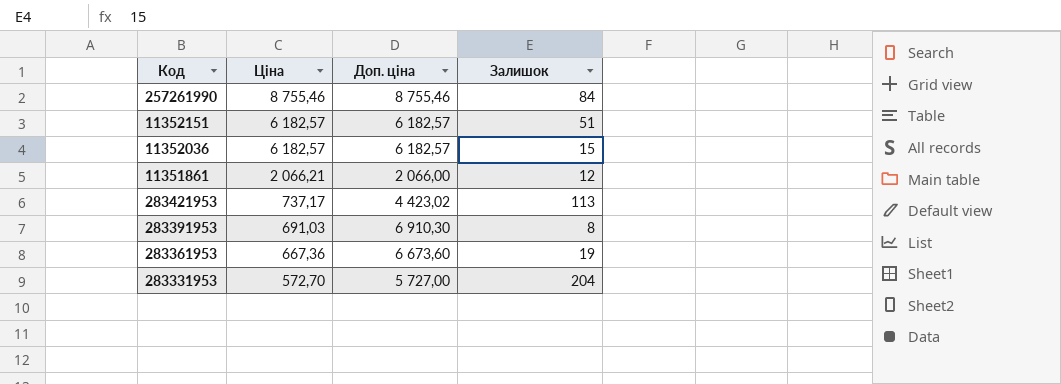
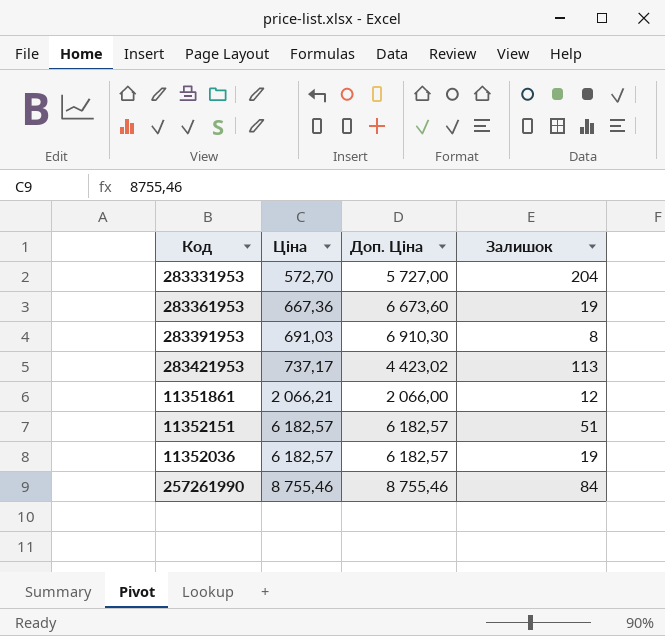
row order: Ціна descending -> Ціна ascending
column name: Доп. ціна -> Доп. Ціна
11352036 | Залишок: 15 -> 19

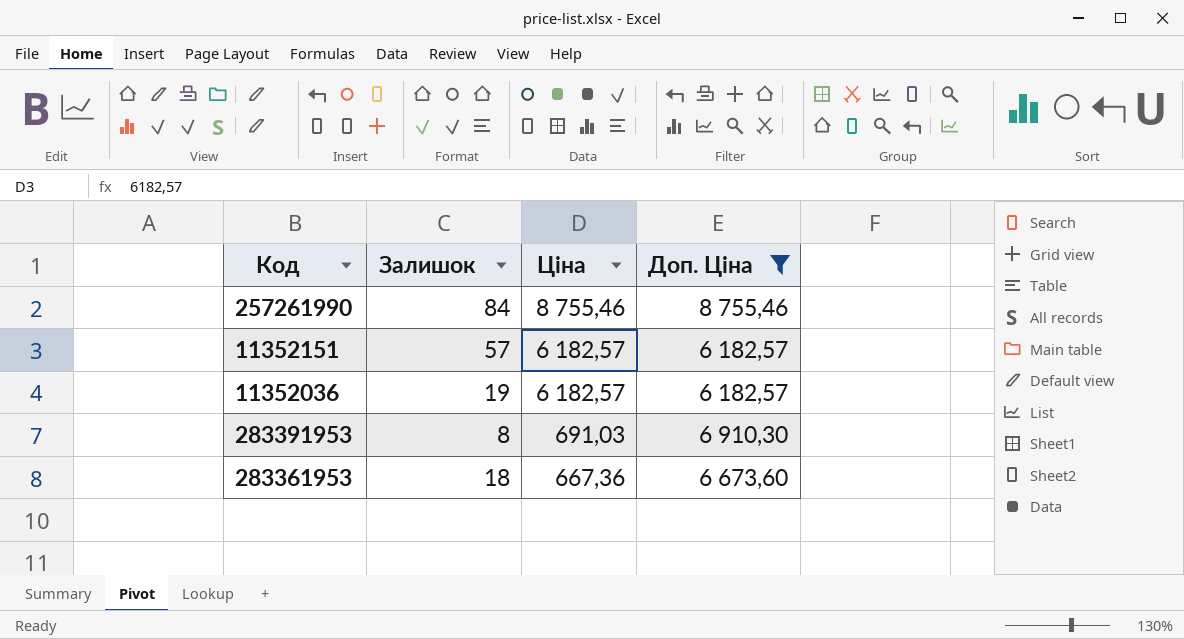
filter: none -> Доп. Ціна >= 6 182,57
row order: Ціна ascending -> Ціна descending
column Залишок | position: 4 -> 2
11352151 | Залишок: 51 -> 57
283361953 | Залишок: 19 -> 18

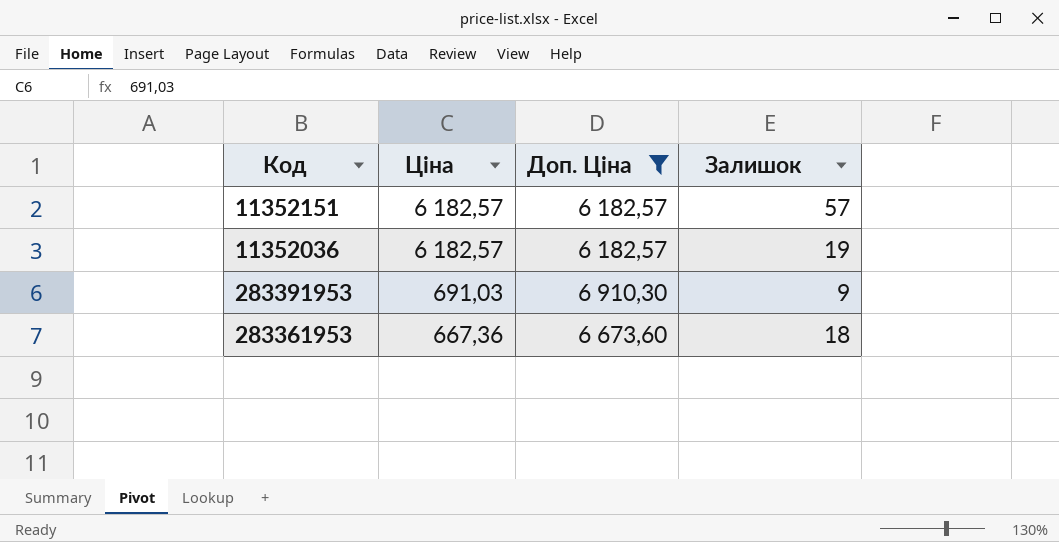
column Залишок | position: 2 -> 4
row 257261990: 84 | 8 755,46 | 8 755,46 -> none
283391953 | Залишок: 8 -> 9

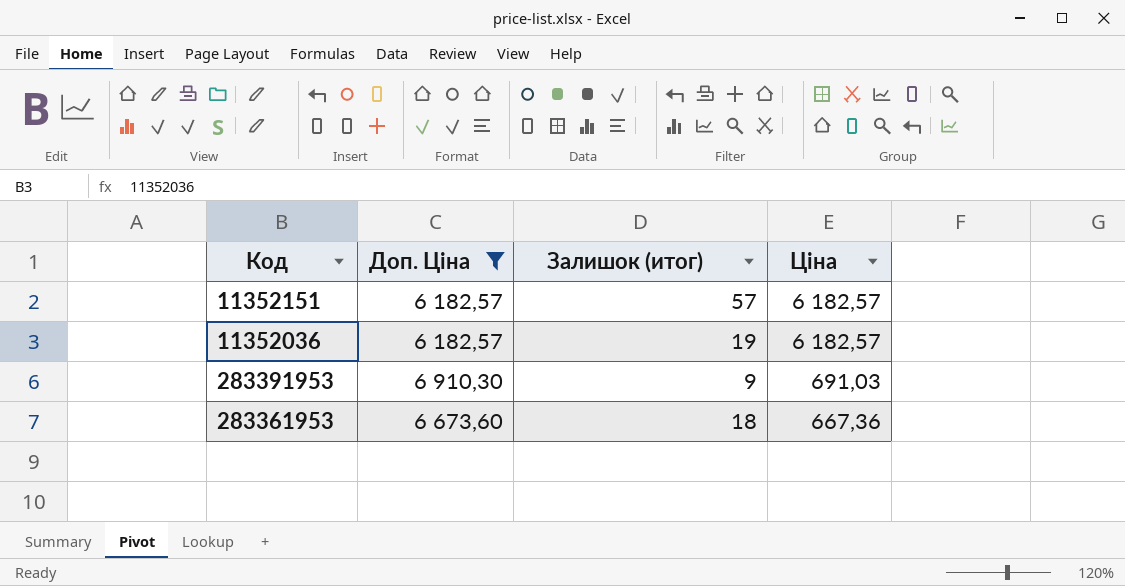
column name: Залишок -> Залишок (итог)
column Ціна | position: 2 -> 4

